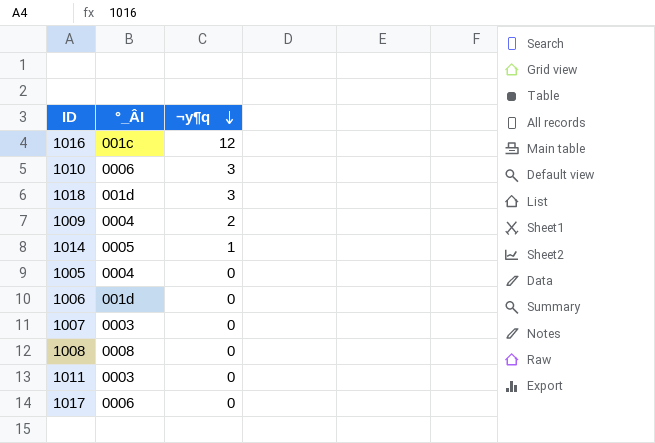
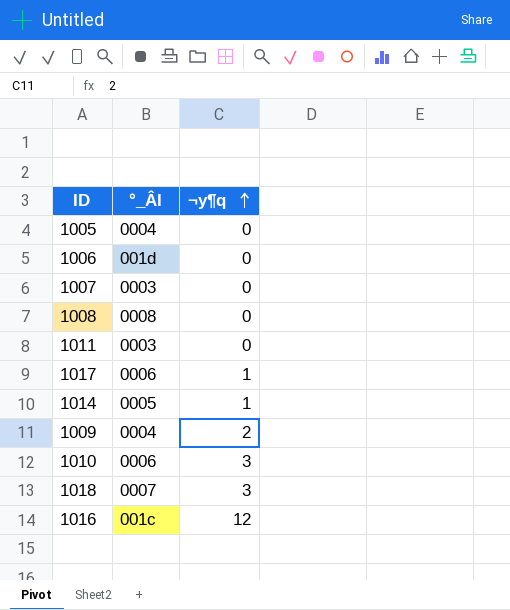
row order: ¬y¶q descending -> ¬y¶q ascending
1017 | ¬y¶q: 0 -> 1
1018 | °_ÂI: 001d -> 0007

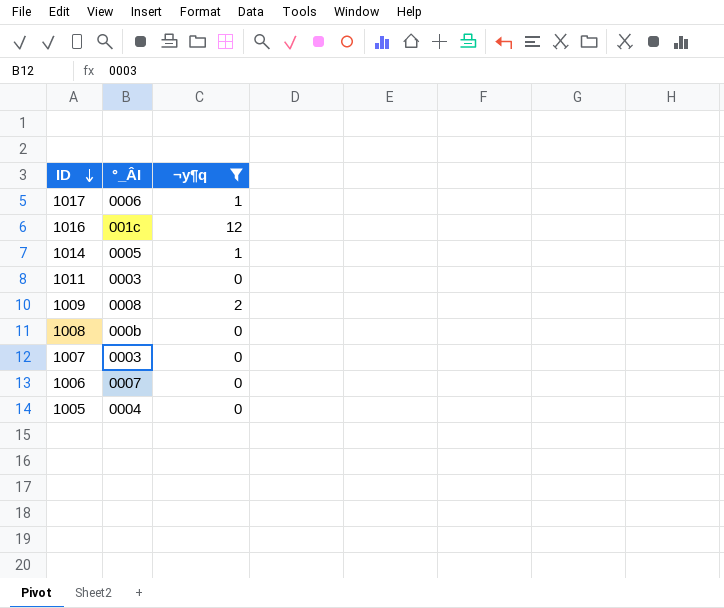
filter: none -> ¬y¶q != 3
row order: ¬y¶q ascending -> ID descending
1009 | °_ÂI: 0004 -> 0008
1008 | °_ÂI: 0008 -> 000b
1006 | °_ÂI: 001d -> 0007

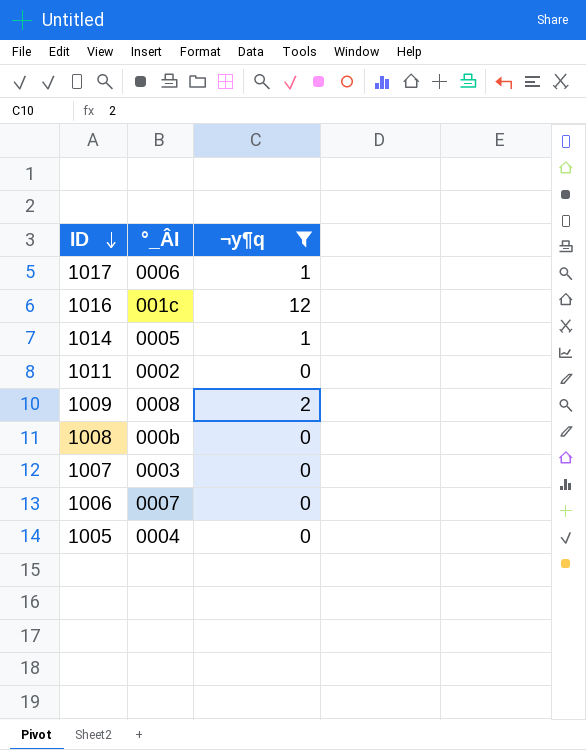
1011 | °_ÂI: 0003 -> 0002

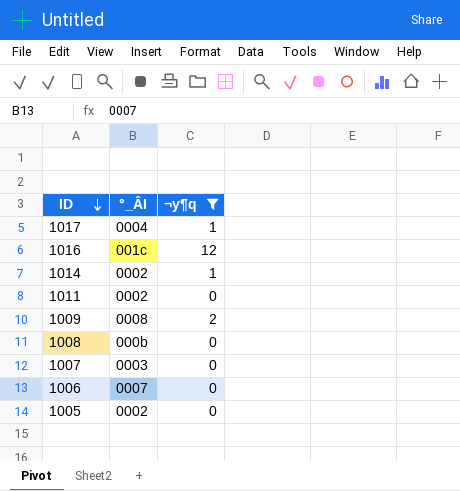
1017 | °_ÂI: 0006 -> 0004
1014 | °_ÂI: 0005 -> 0002
1005 | °_ÂI: 0004 -> 0002

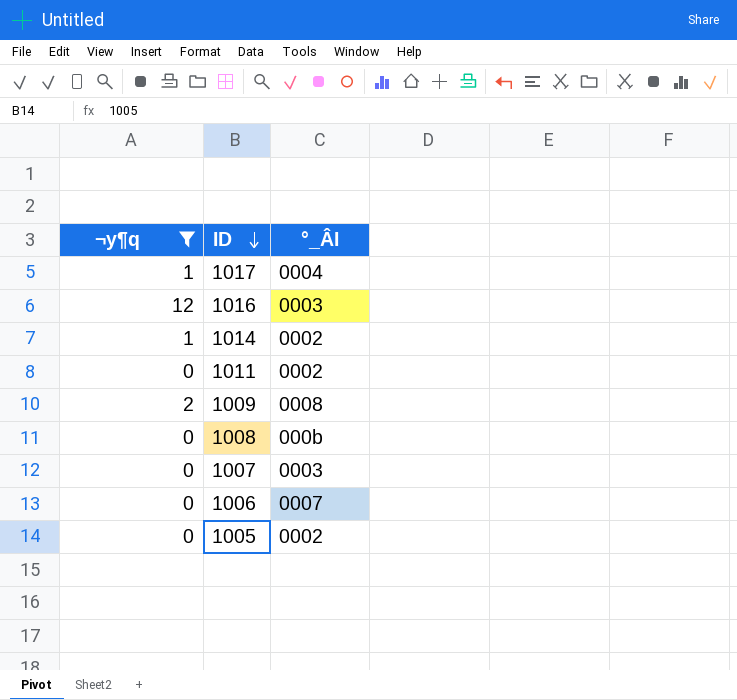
column ¬y¶q | position: 3 -> 1
1016 | °_ÂI: 001c -> 0003

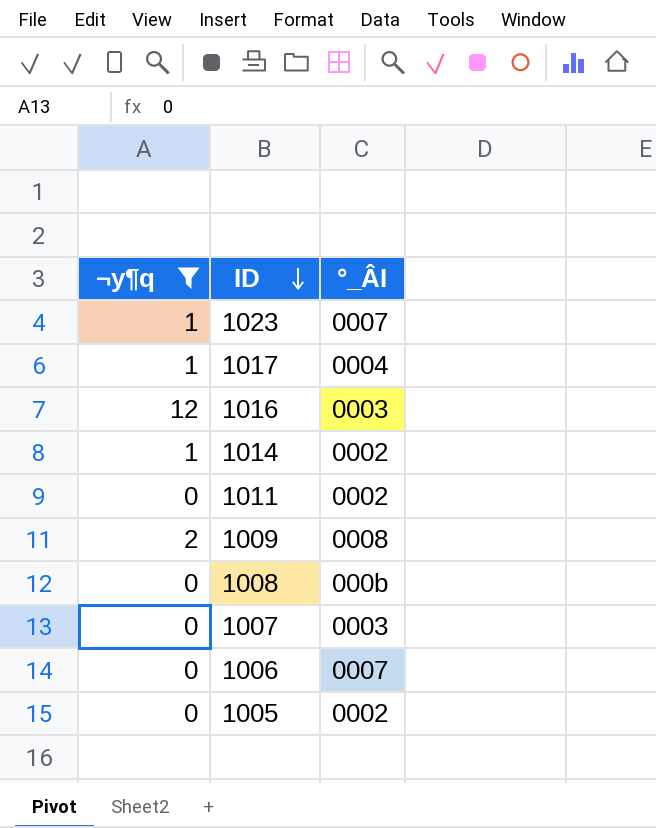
row 1023: none -> 1 | 0007

